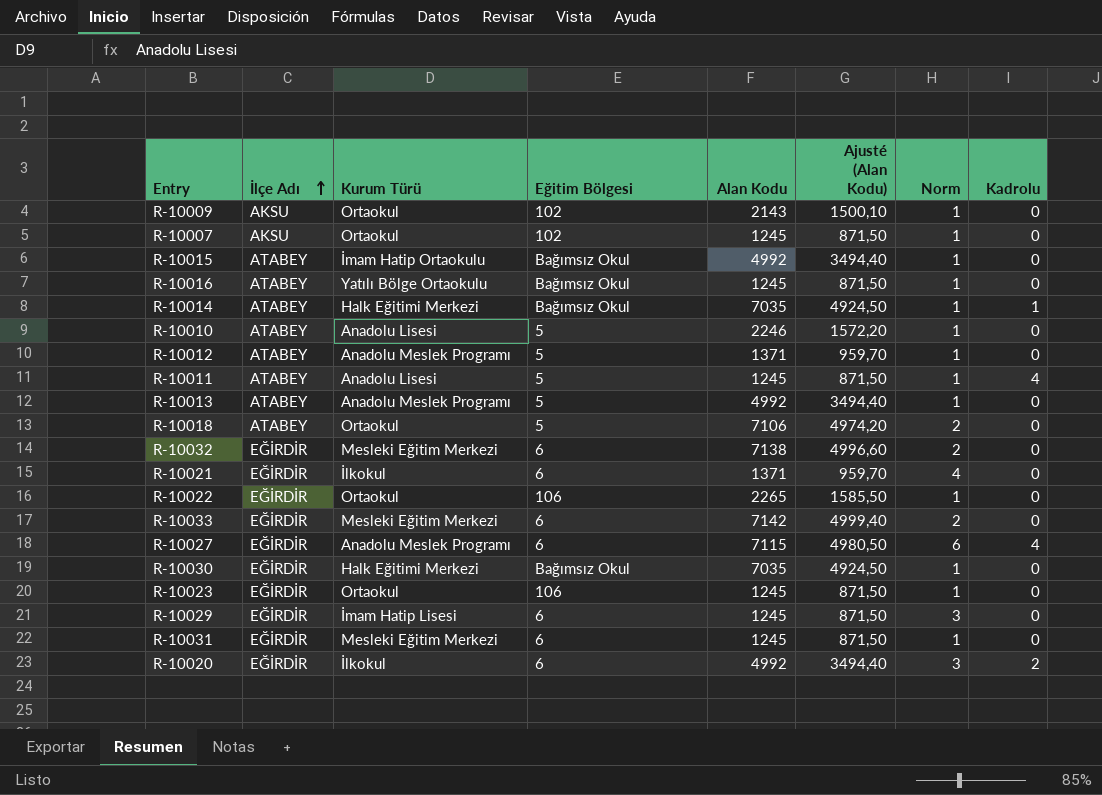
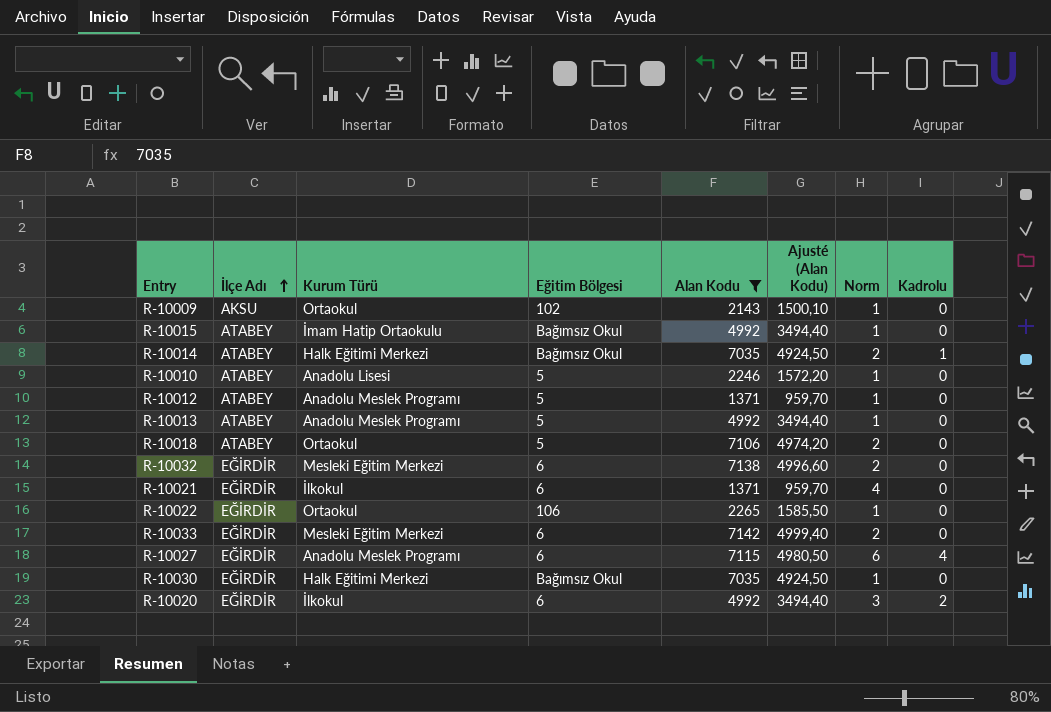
filter: none -> Alan Kodu != 1245
R-10014 | Norm: 1 -> 2

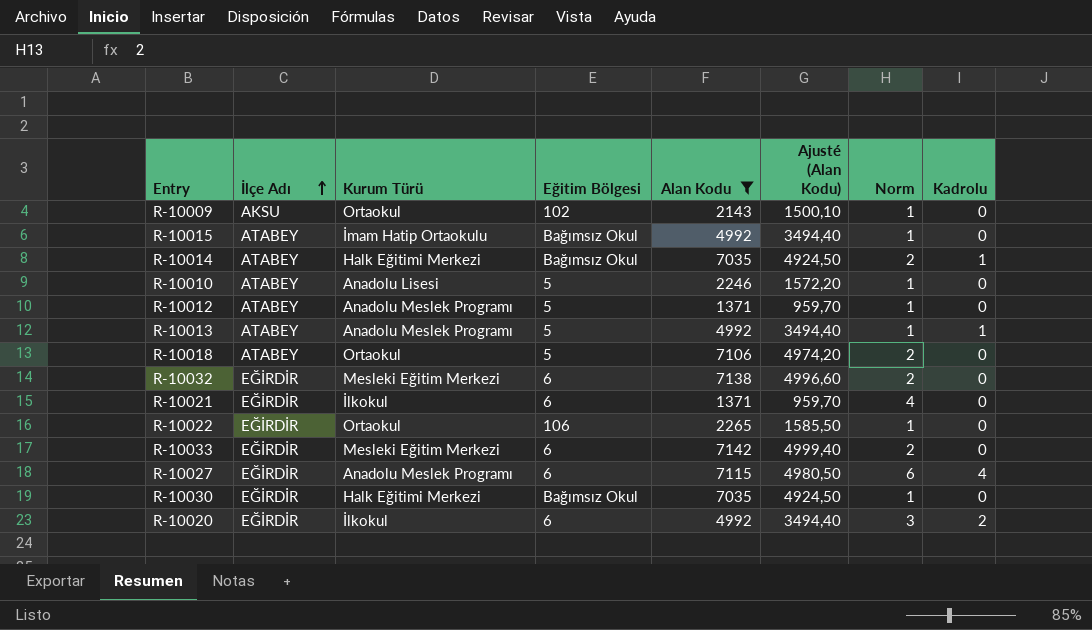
R-10013 | Kadrolu: 0 -> 1

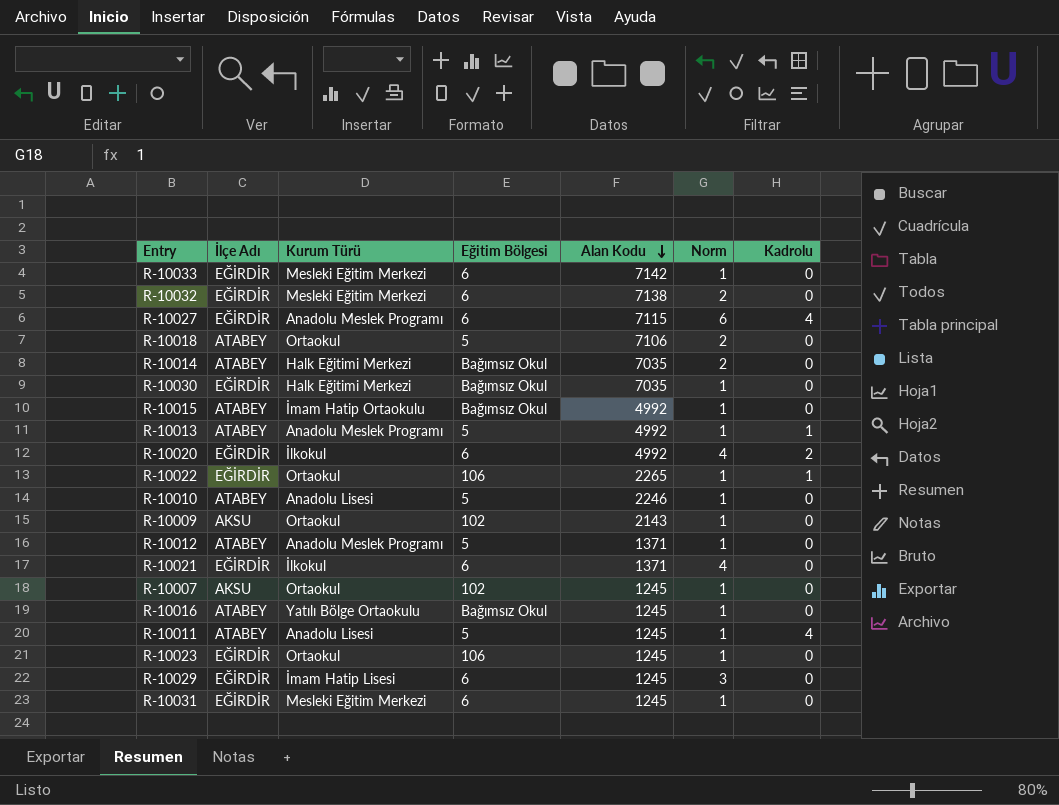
filter: Alan Kodu != 1245 -> none
row order: İlçe Adı ascending -> Alan Kodu descending
column Ajusté (Alan Kodu) | formula: [Alan Kodu] * 0,7 -> none
R-10033 | Norm: 2 -> 1
R-10014 | Kadrolu: 1 -> 0
R-10020 | Norm: 3 -> 4
R-10022 | Kadrolu: 0 -> 1

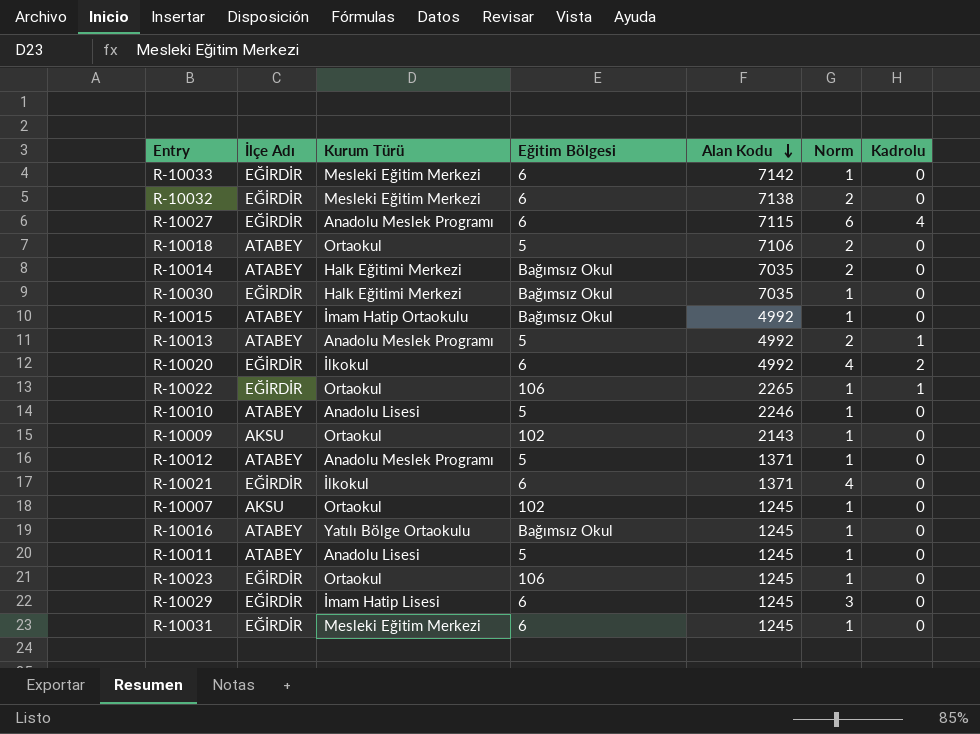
R-10013 | Norm: 1 -> 2
R-10011 | Kadrolu: 4 -> 0

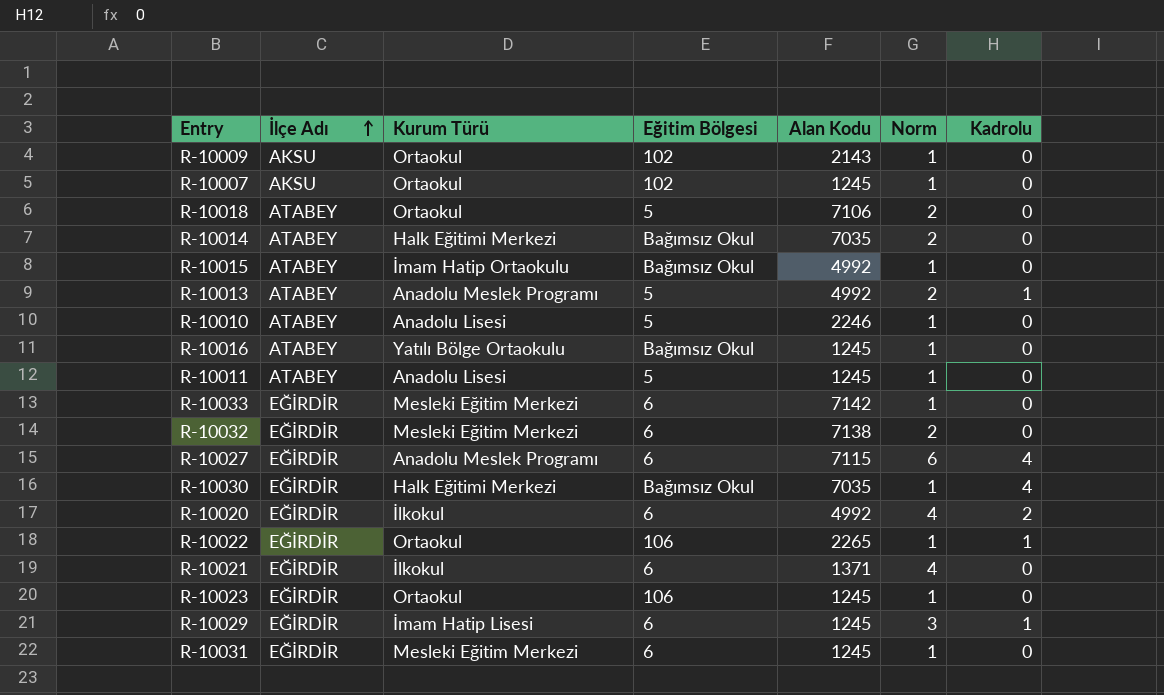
row order: Alan Kodu descending -> İlçe Adı ascending
row R-10012: ATABEY | Anadolu Meslek Programı | 5 | 1371 | 1 | 0 -> none
R-10030 | Kadrolu: 0 -> 4
R-10029 | Kadrolu: 0 -> 1

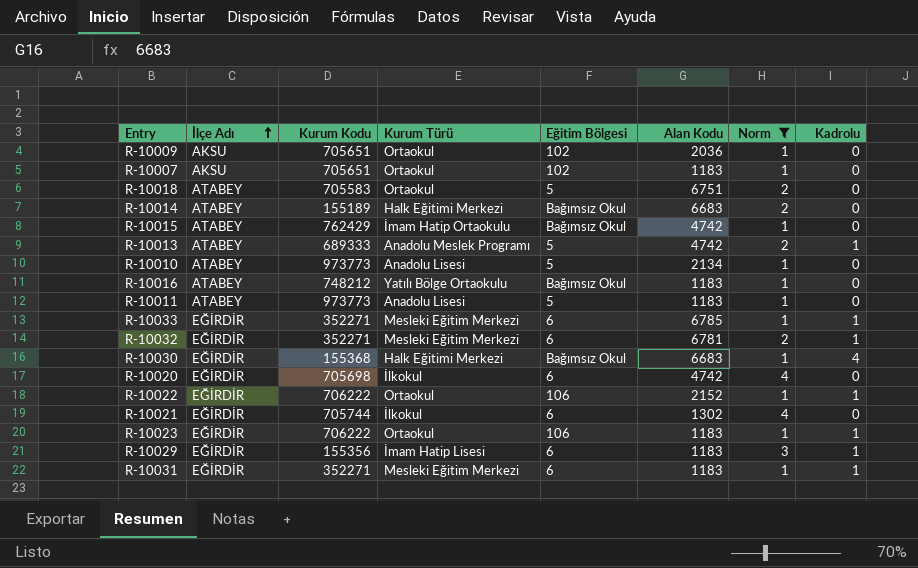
filter: none -> Norm != 6
column Kurum Kodu | position: none -> 3
R-10009 | Alan Kodu: 2143 -> 2036
R-10007 | Alan Kodu: 1245 -> 1183
R-10018 | Alan Kodu: 7106 -> 6751
R-10014 | Alan Kodu: 7035 -> 6683
R-10015 | Alan Kodu: 4992 -> 4742
R-10013 | Alan Kodu: 4992 -> 4742
R-10010 | Alan Kodu: 2246 -> 2134
R-10016 | Alan Kodu: 1245 -> 1183
R-10011 | Alan Kodu: 1245 -> 1183
R-10033 | Alan Kodu: 7142 -> 6785
R-10033 | Kadrolu: 0 -> 1
R-10032 | Alan Kodu: 7138 -> 6781
R-10032 | Kadrolu: 0 -> 1
R-10030 | Alan Kodu: 7035 -> 6683
R-10020 | Alan Kodu: 4992 -> 4742
R-10020 | Kadrolu: 2 -> 0
R-10022 | Alan Kodu: 2265 -> 2152
R-10021 | Alan Kodu: 1371 -> 1302
R-10023 | Alan Kodu: 1245 -> 1183
R-10023 | Kadrolu: 0 -> 1
R-10029 | Alan Kodu: 1245 -> 1183
R-10031 | Alan Kodu: 1245 -> 1183
R-10031 | Kadrolu: 0 -> 1

